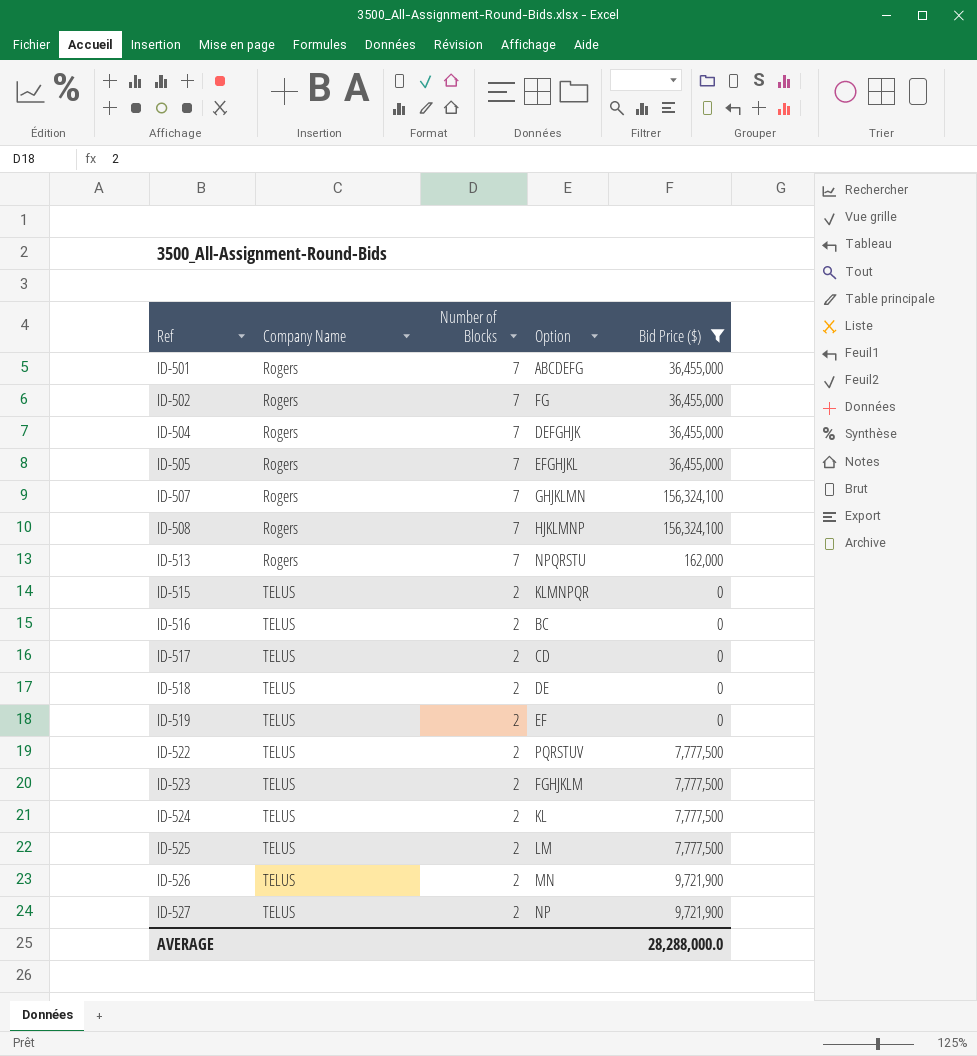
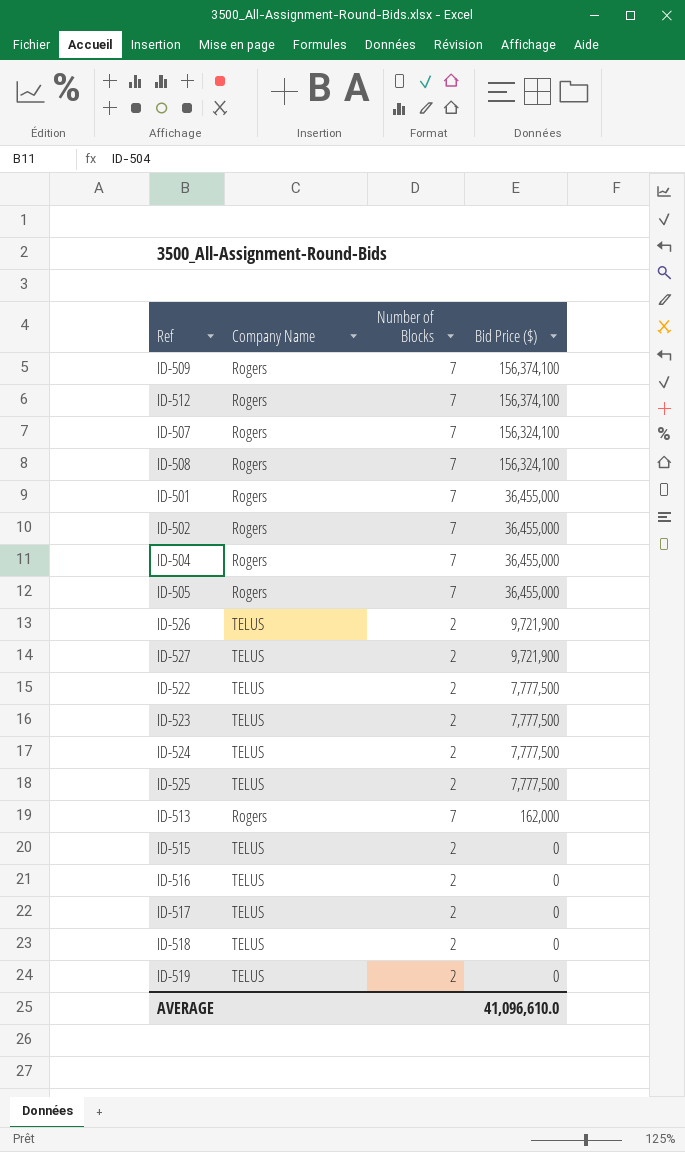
filter: Bid Price ($) != 156,374,100 -> none
row order: Ref ascending -> Bid Price ($) descending
column Option | position: 4 -> none
AVERAGE | Bid Price ($): 28,288,000.0 -> 41,096,610.0

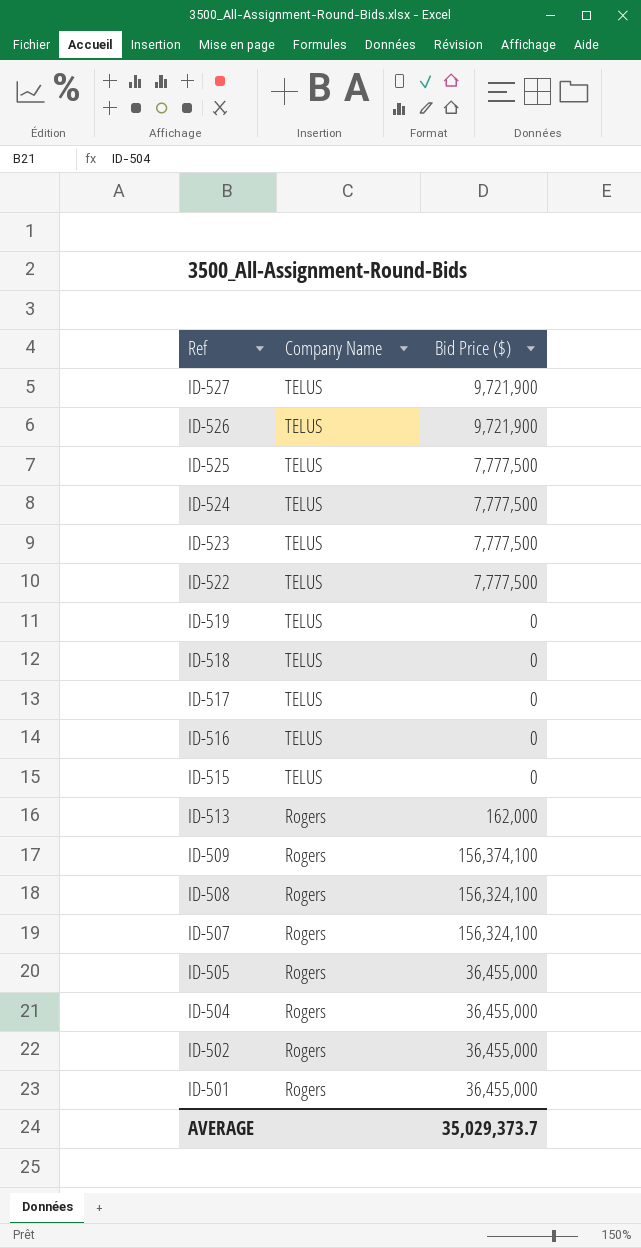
row order: Bid Price ($) descending -> Ref descending
column Number of Blocks | position: 3 -> none
row ID-512: Rogers | 7 | 156,374,100 -> none
AVERAGE | Bid Price ($): 41,096,610.0 -> 35,029,373.7

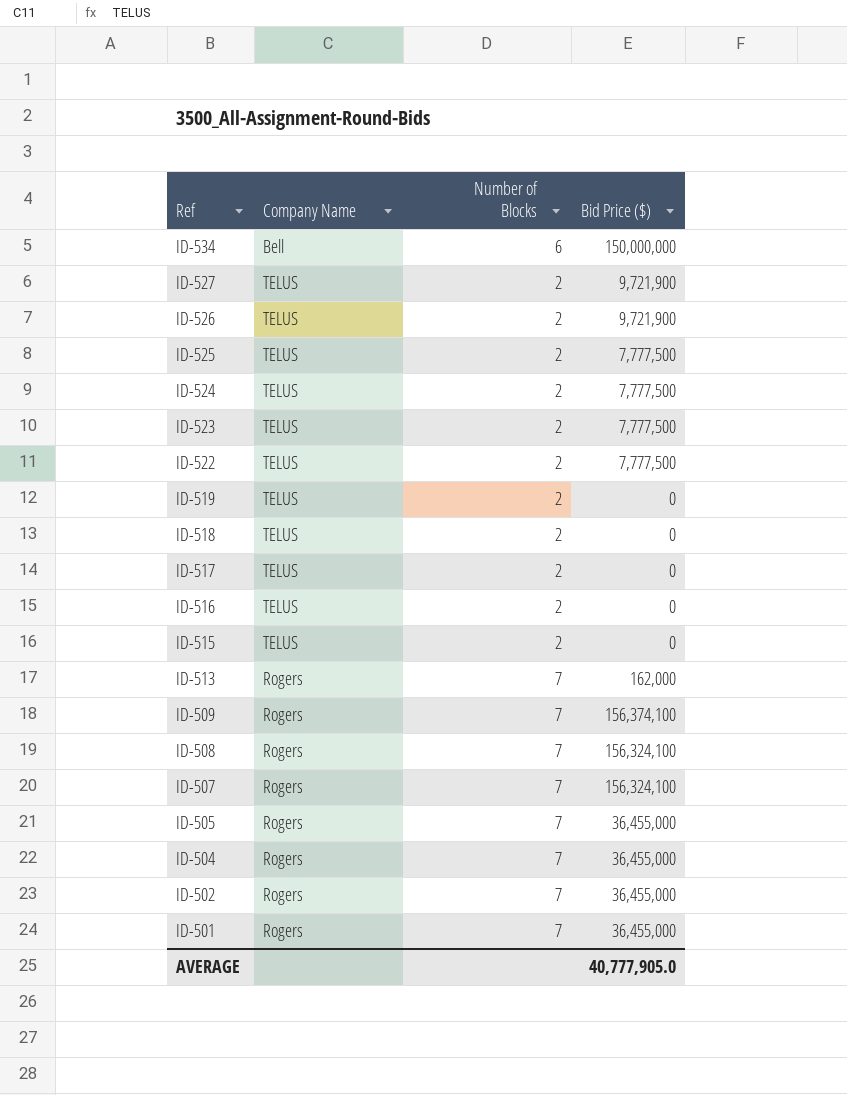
column Number of Blocks | position: none -> 3
row ID-534: none -> Bell | 6 | 150,000,000
AVERAGE | Bid Price ($): 35,029,373.7 -> 40,777,905.0

